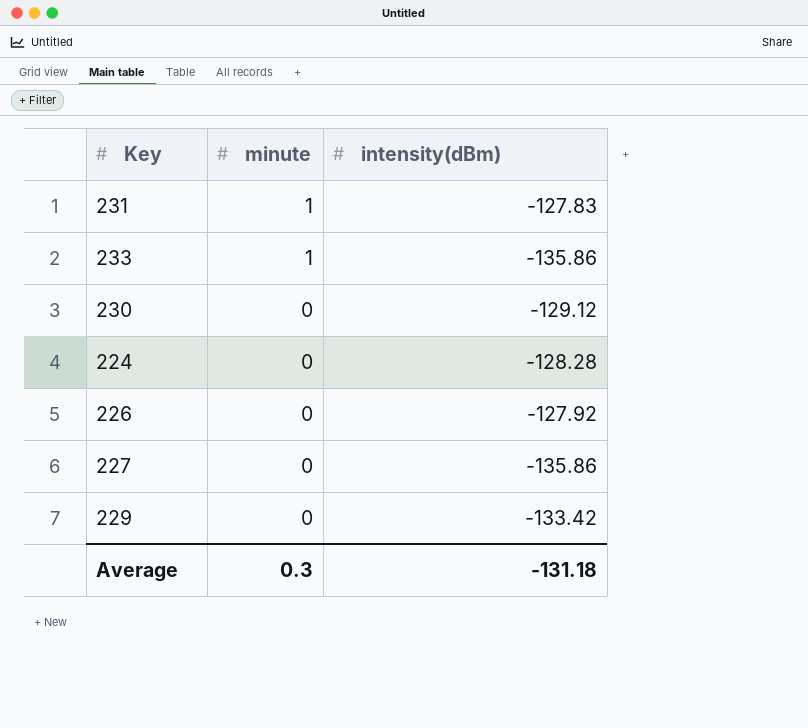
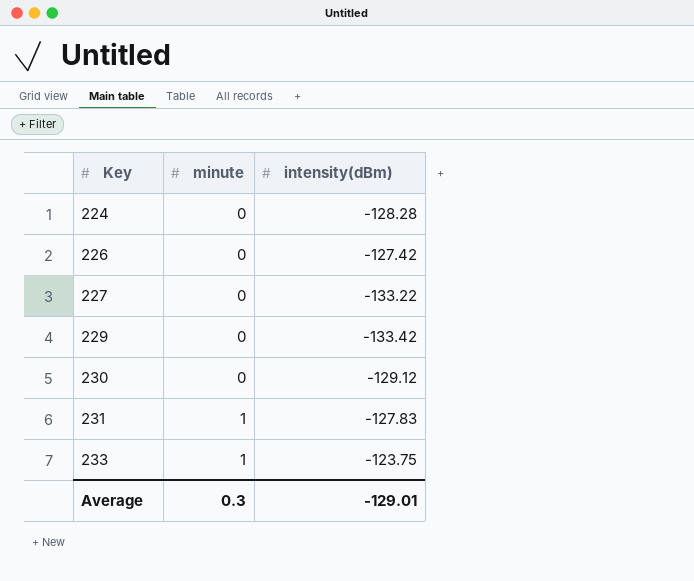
row order: minute descending -> Key ascending
226 | intensity(dBm): -127.92 -> -127.42
227 | intensity(dBm): -135.86 -> -133.22
233 | intensity(dBm): -135.86 -> -123.75
Average | intensity(dBm): -131.18 -> -129.01

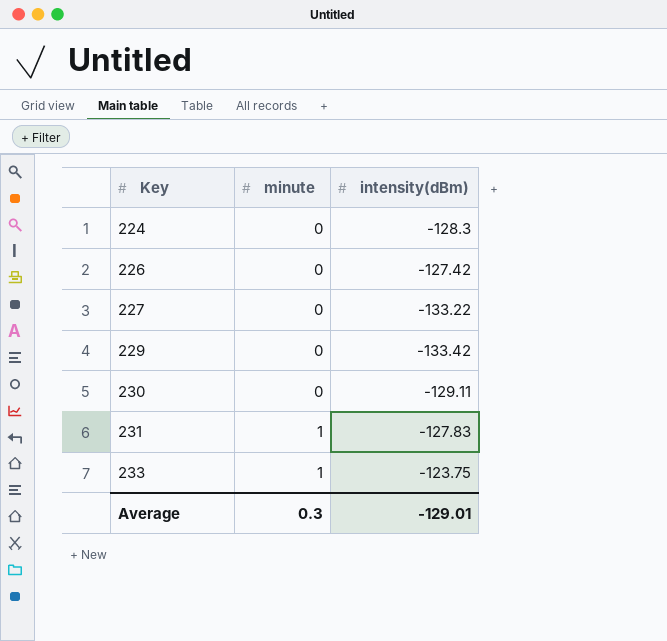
224 | intensity(dBm): -128.28 -> -128.3
230 | intensity(dBm): -129.12 -> -129.11

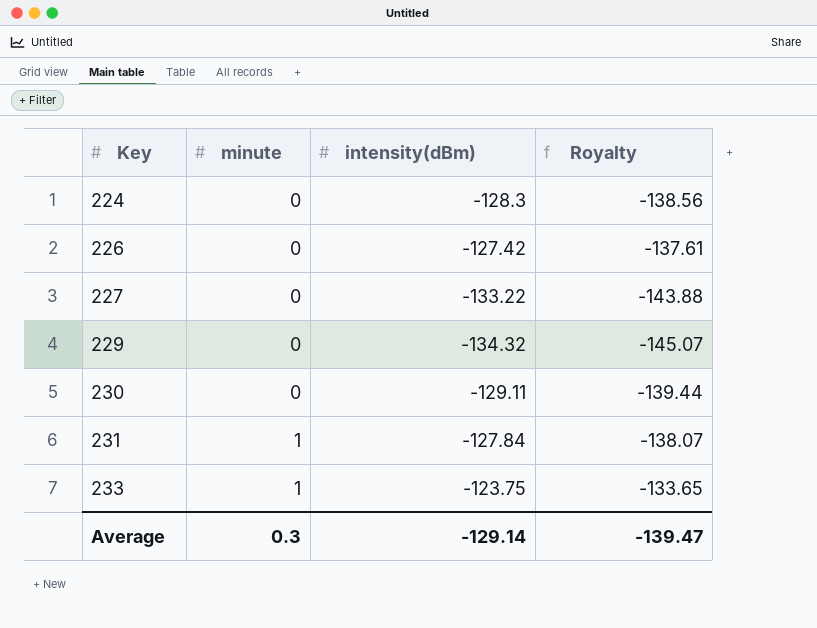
column Royalty | formula: none -> [intensity(dBm)] * 1.08
229 | intensity(dBm): -133.42 -> -134.32
231 | intensity(dBm): -127.83 -> -127.84
Average | intensity(dBm): -129.01 -> -129.14

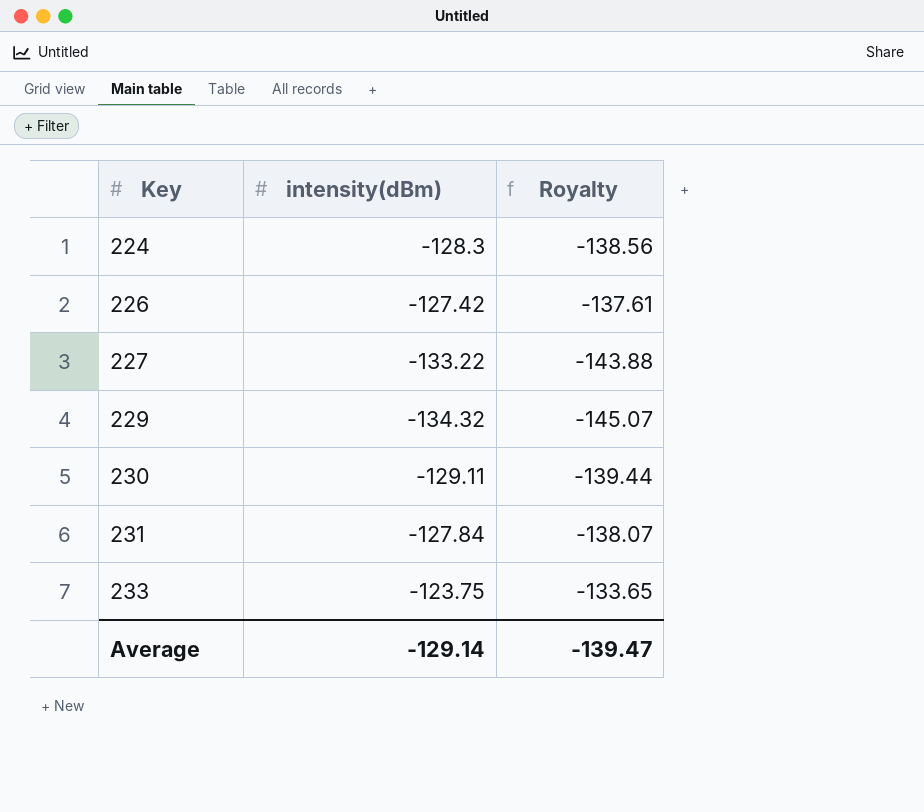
column minute | position: 2 -> none

